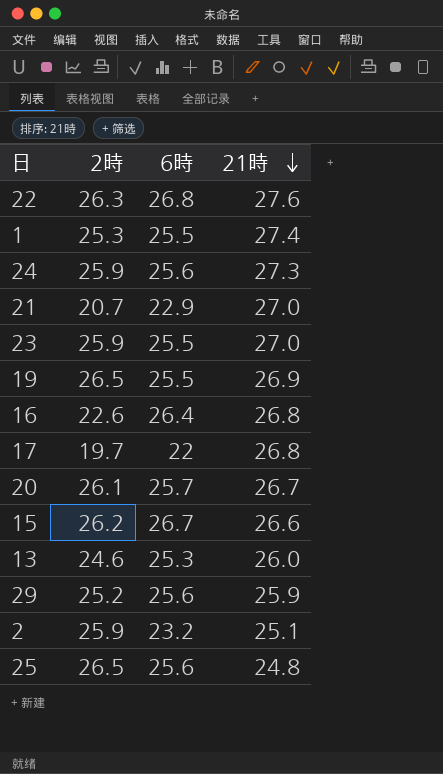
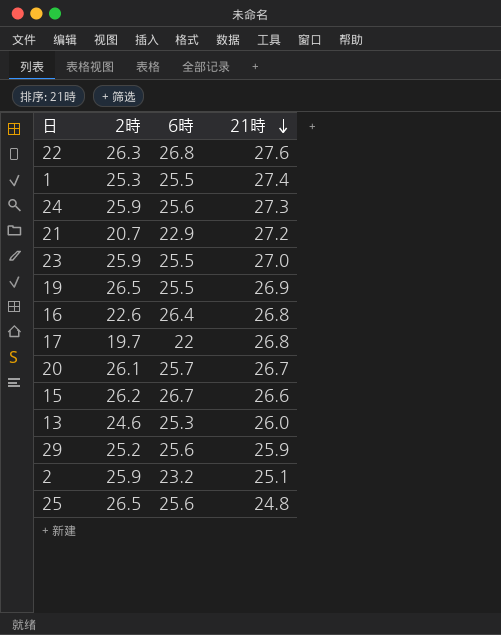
21 | 21時: 27.0 -> 27.2

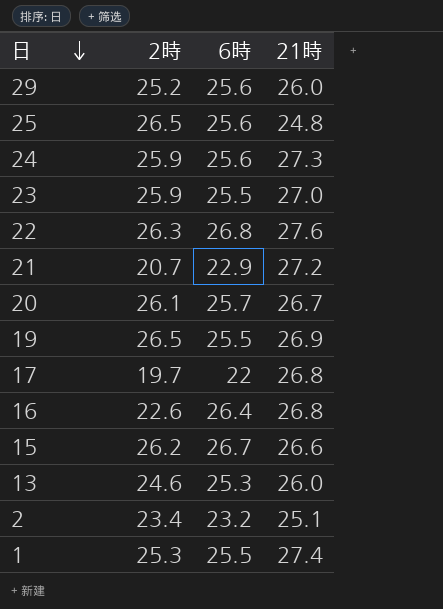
row order: 21時 descending -> 日 descending
29 | 21時: 25.9 -> 26.0
2 | 2時: 25.9 -> 23.4

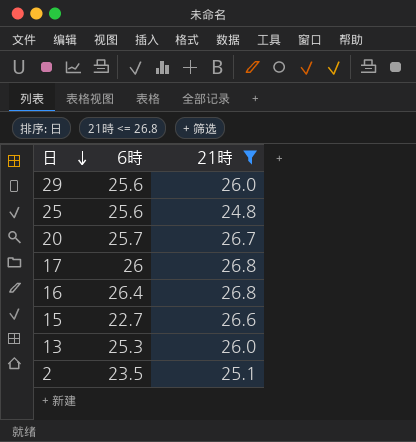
filter: none -> 21時 <= 26.8
column 2時 | position: 2 -> none
17 | 6時: 22 -> 26
15 | 6時: 26.7 -> 22.7
2 | 6時: 23.2 -> 23.5

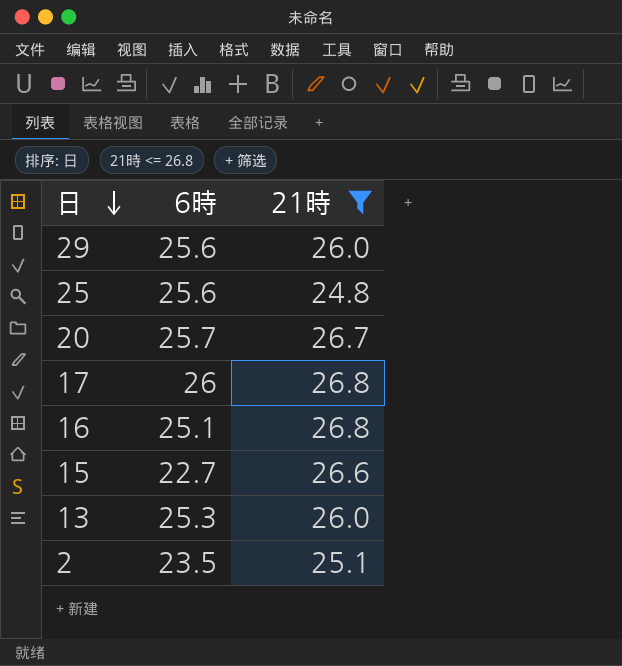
16 | 6時: 26.4 -> 25.1

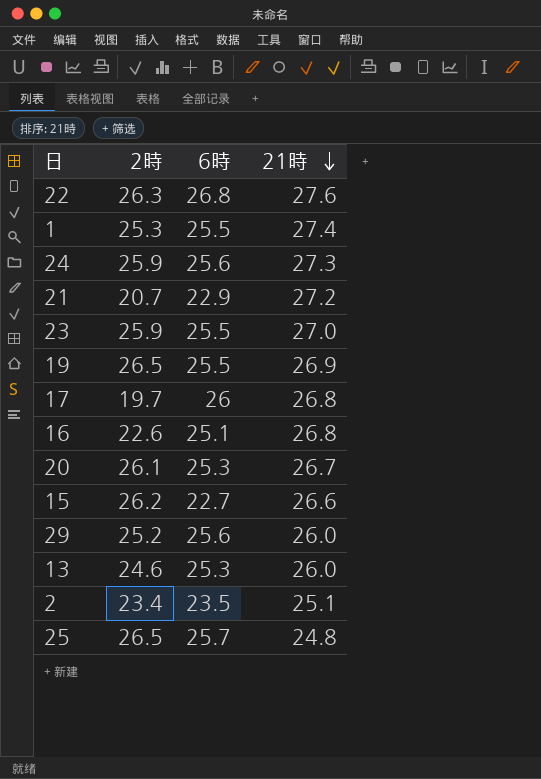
filter: 21時 <= 26.8 -> none
row order: 日 descending -> 21時 descending
column 2時 | position: none -> 2
20 | 6時: 25.7 -> 25.3
25 | 6時: 25.6 -> 25.7

